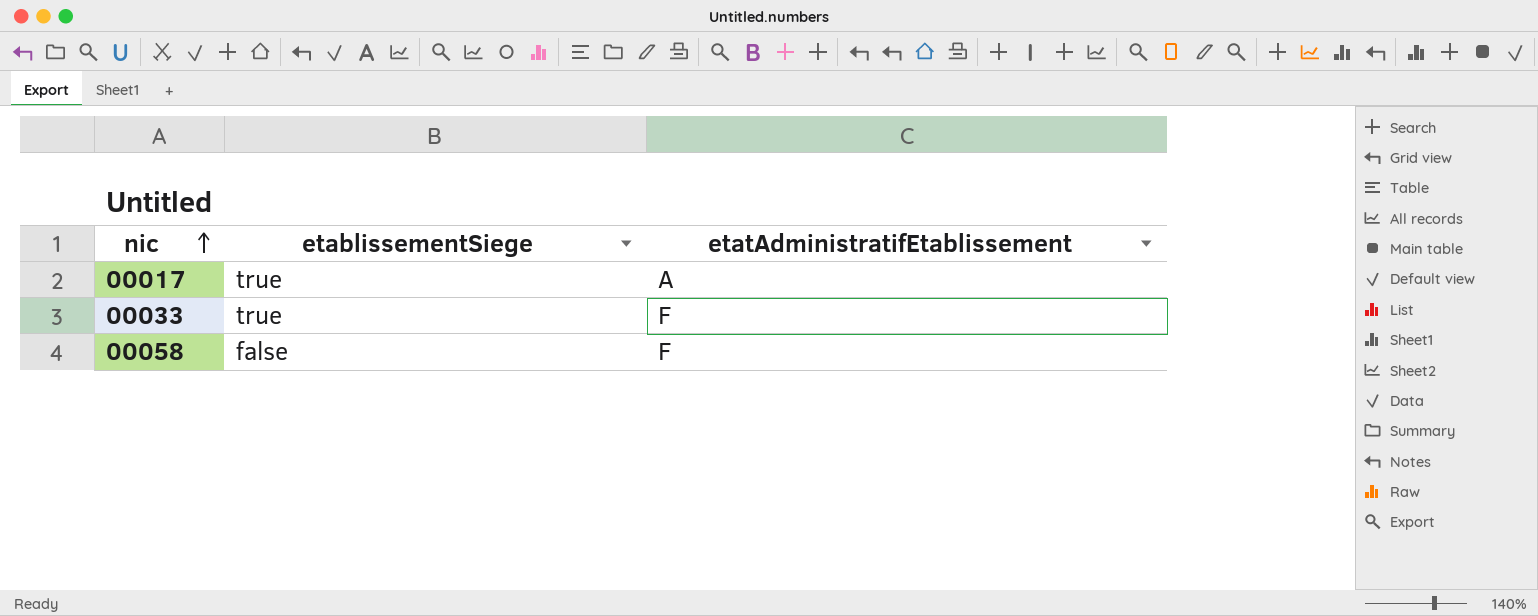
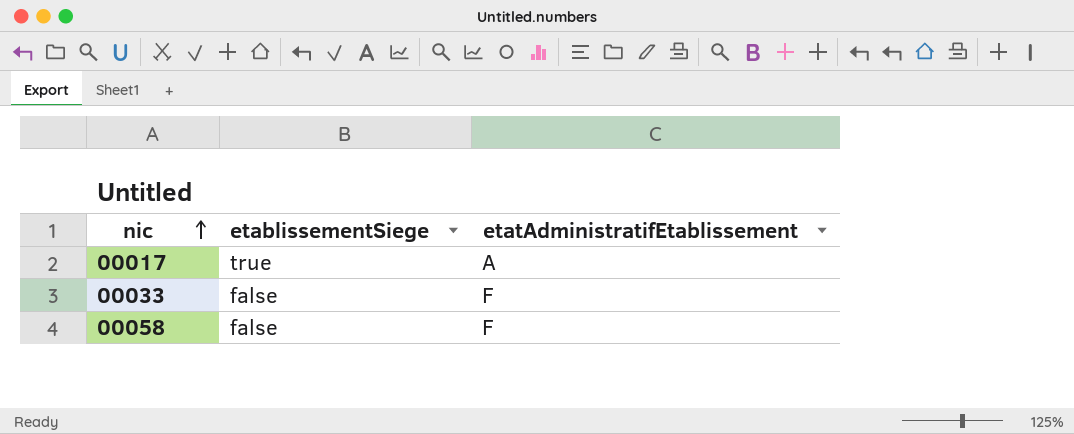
00033 | etablissementSiege: true -> false

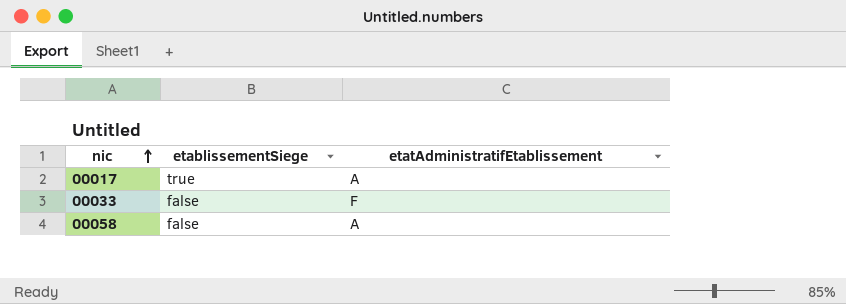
00058 | etatAdministratifEtablissement: F -> A

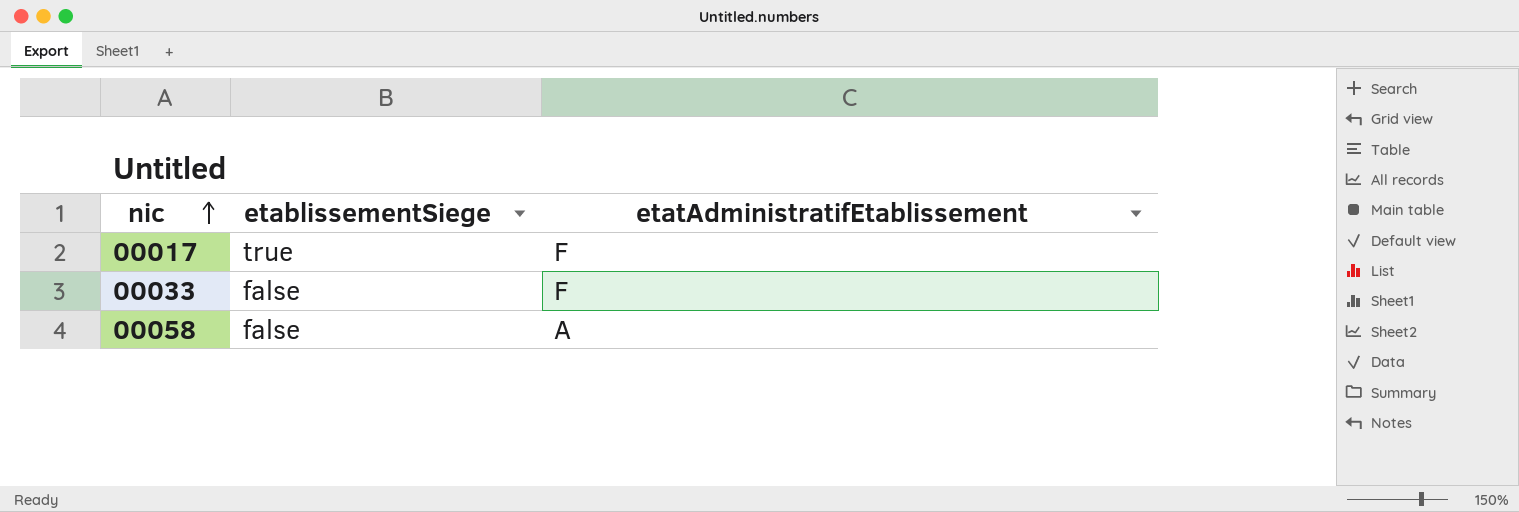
00017 | etatAdministratifEtablissement: A -> F

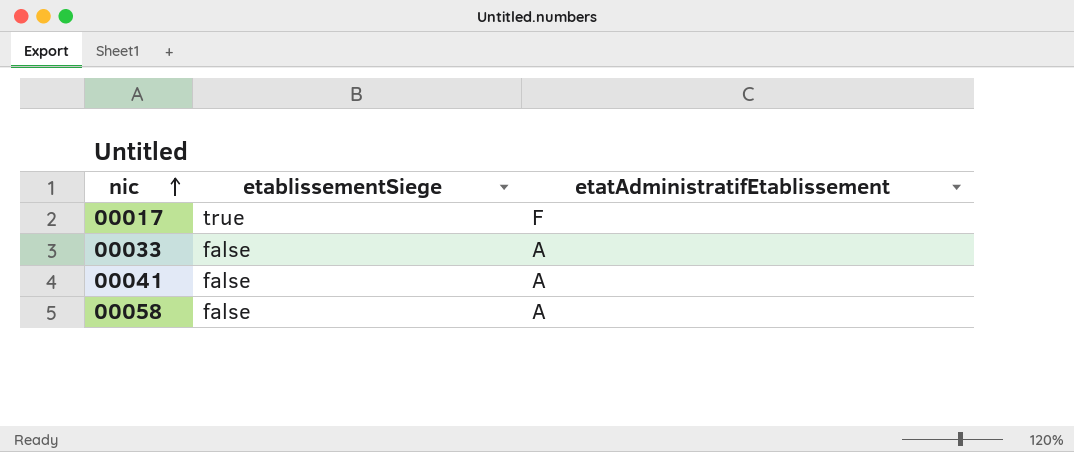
00033 | etatAdministratifEtablissement: F -> A
row 00041: none -> false | A

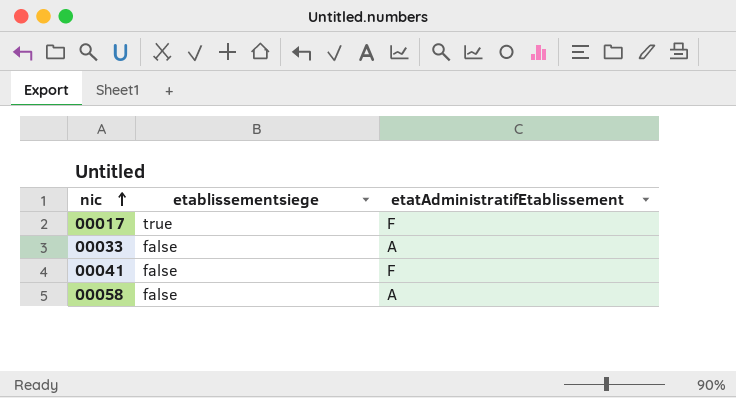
column name: etablissementSiege -> etablissementsiege
00041 | etatAdministratifEtablissement: A -> F

